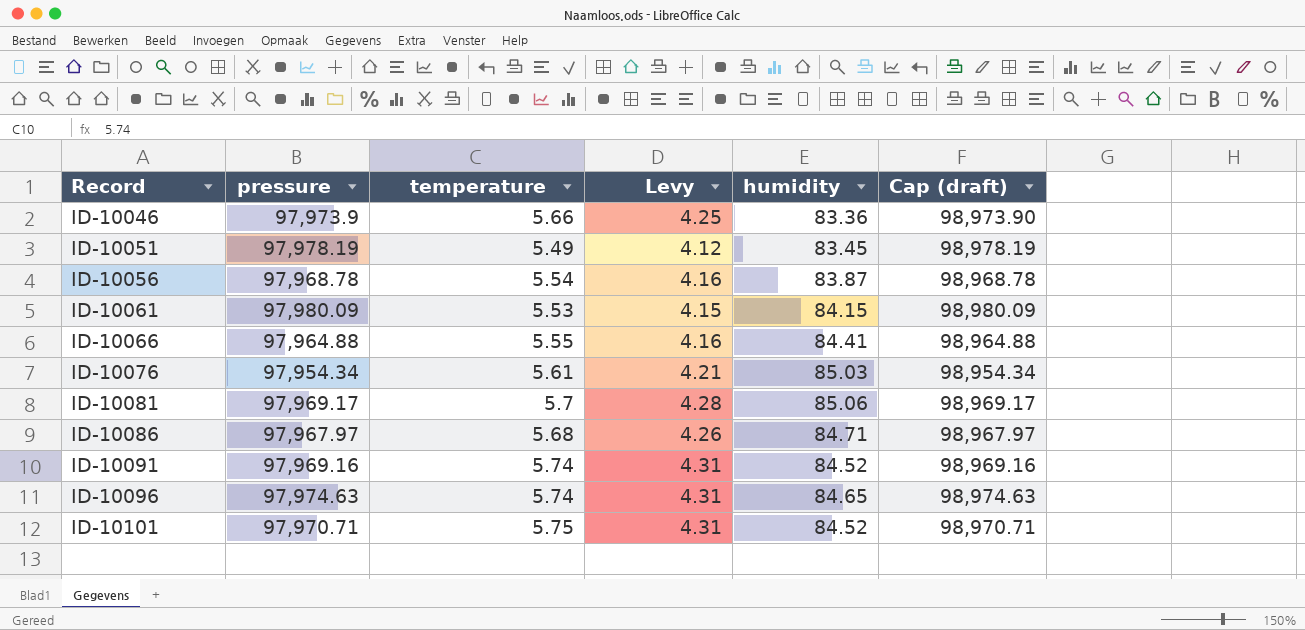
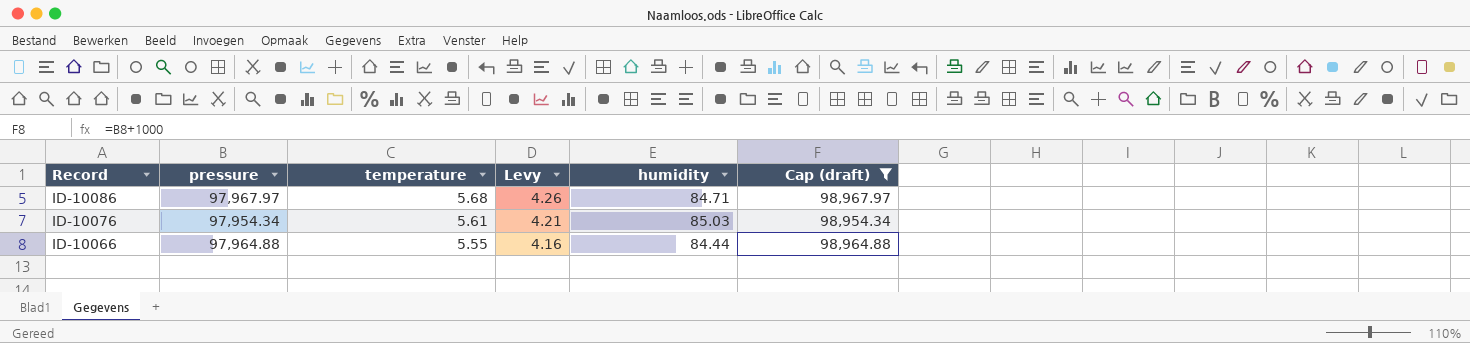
filter: none -> Cap (draft) <= 98,967.97
row order: Record ascending -> Record descending
ID-10066 | humidity: 84.41 -> 84.44

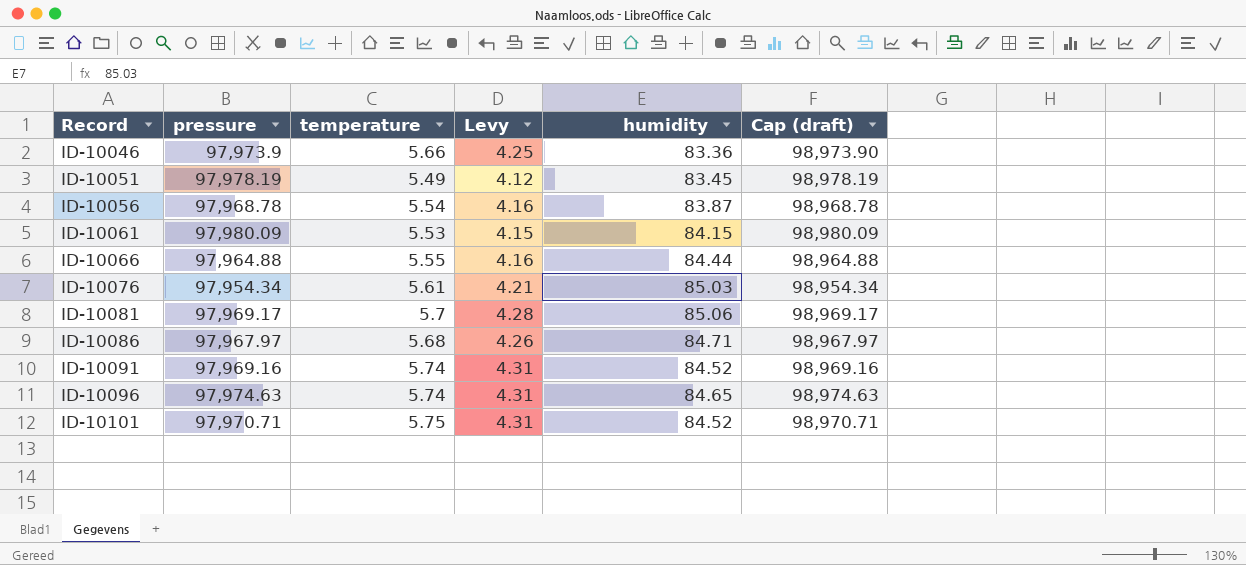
filter: Cap (draft) <= 98,967.97 -> none
row order: Record descending -> Record ascending

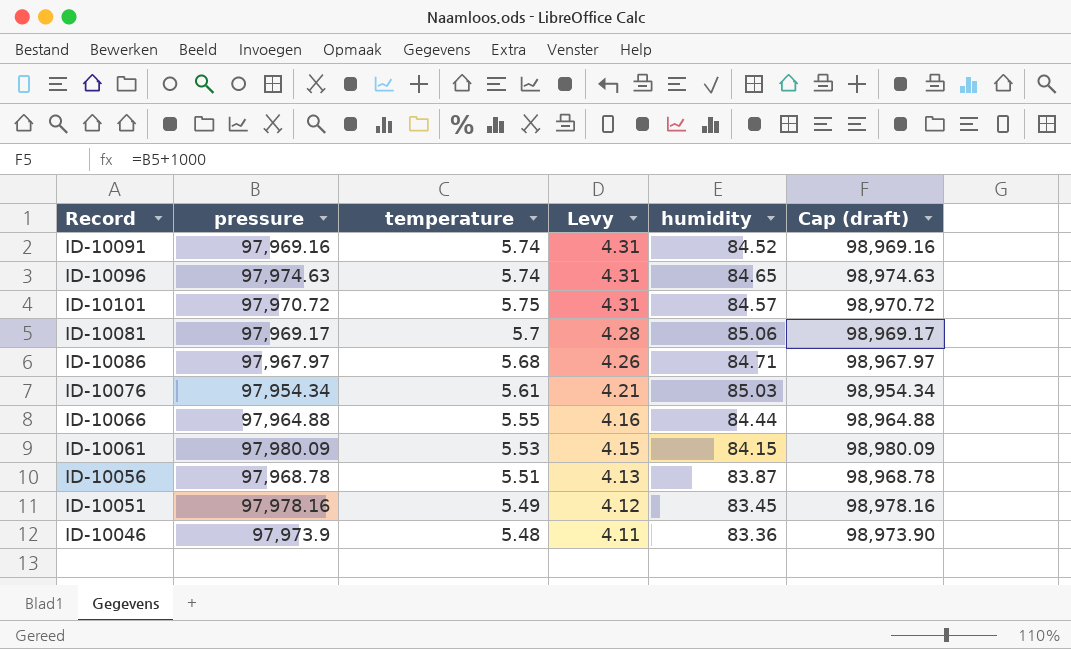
row order: Record ascending -> Levy descending
ID-10101 | pressure: 97,970.71 -> 97,970.72
ID-10101 | humidity: 84.52 -> 84.57
ID-10101 | Cap (draft): 98,970.71 -> 98,970.72
ID-10056 | temperature: 5.54 -> 5.51
ID-10056 | Levy: 4.16 -> 4.13
ID-10051 | pressure: 97,978.19 -> 97,978.16
ID-10051 | Cap (draft): 98,978.19 -> 98,978.16
ID-10046 | temperature: 5.66 -> 5.48
ID-10046 | Levy: 4.25 -> 4.11

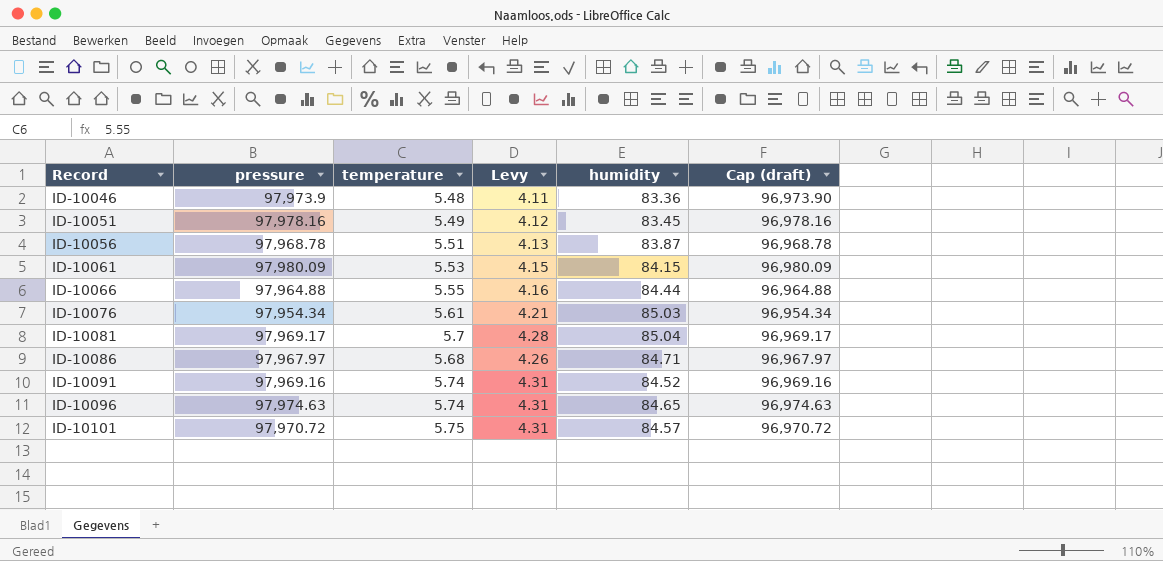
row order: Levy descending -> Record ascending
column Cap (draft) | formula: [pressure] + 1000 -> [pressure] - 1000
ID-10081 | humidity: 85.06 -> 85.04

